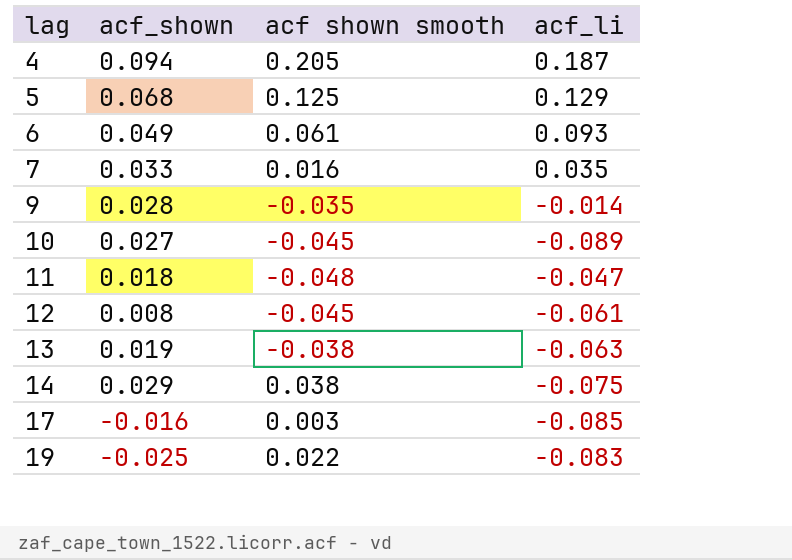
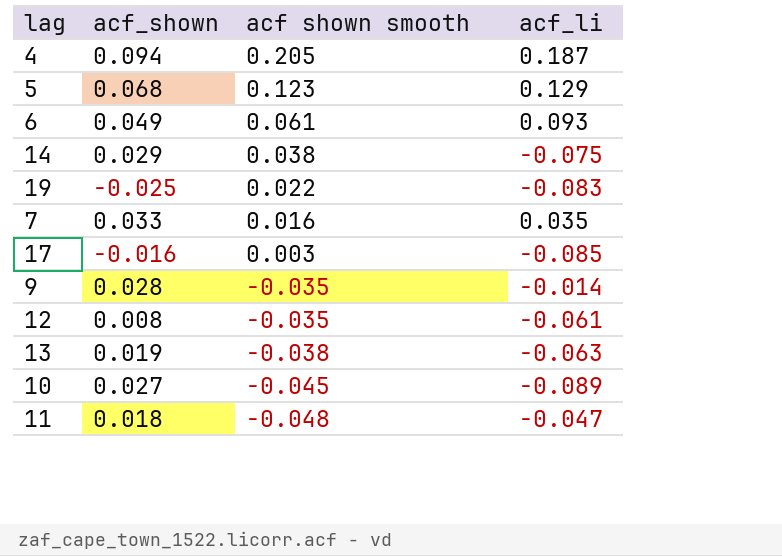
row order: lag ascending -> acf shown smooth descending
5 | acf shown smooth: 0.125 -> 0.123
12 | acf shown smooth: -0.045 -> -0.035

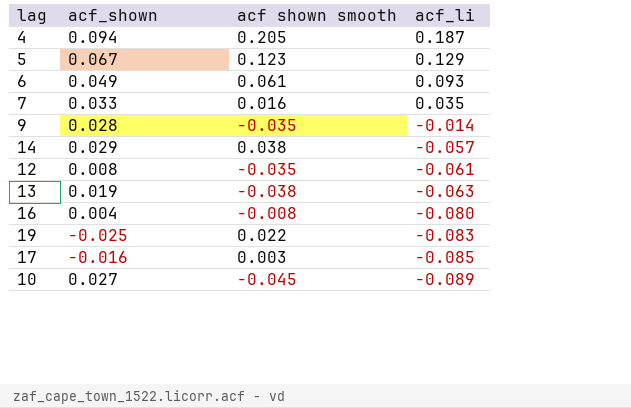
row order: acf shown smooth descending -> acf_li descending
row 11: 0.018 | -0.048 | -0.047 -> none
5 | acf_shown: 0.068 -> 0.067
14 | acf_li: -0.075 -> -0.057
row 16: none -> 0.004 | -0.008 | -0.080

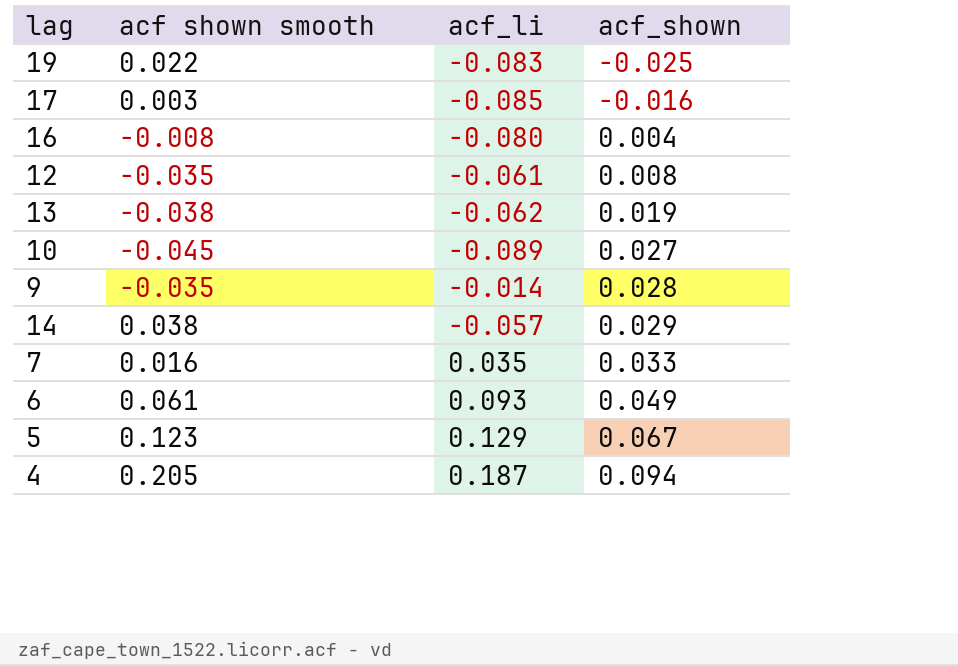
row order: acf_li descending -> acf_shown ascending
column acf_shown | position: 2 -> 4
13 | acf_li: -0.063 -> -0.062

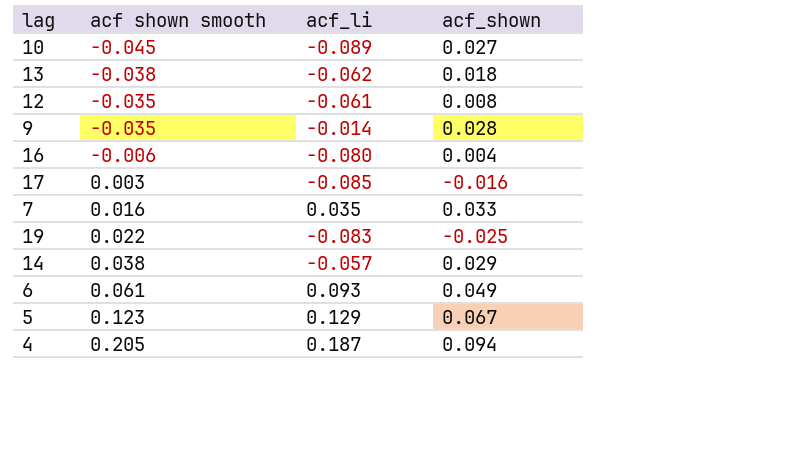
row order: acf_shown ascending -> acf shown smooth ascending
13 | acf_shown: 0.019 -> 0.018
16 | acf shown smooth: -0.008 -> -0.006

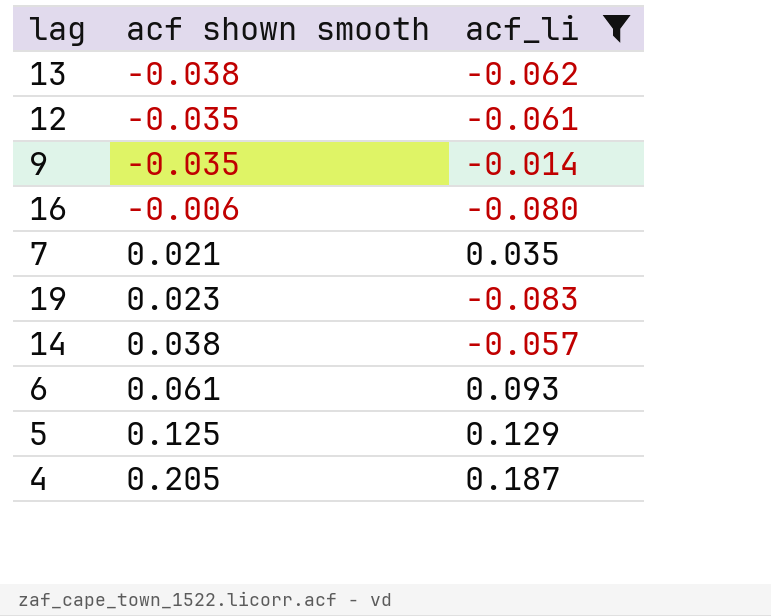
filter: none -> acf_li >= -0.083
column acf_shown | position: 4 -> none
7 | acf shown smooth: 0.016 -> 0.021
19 | acf shown smooth: 0.022 -> 0.023
5 | acf shown smooth: 0.123 -> 0.125

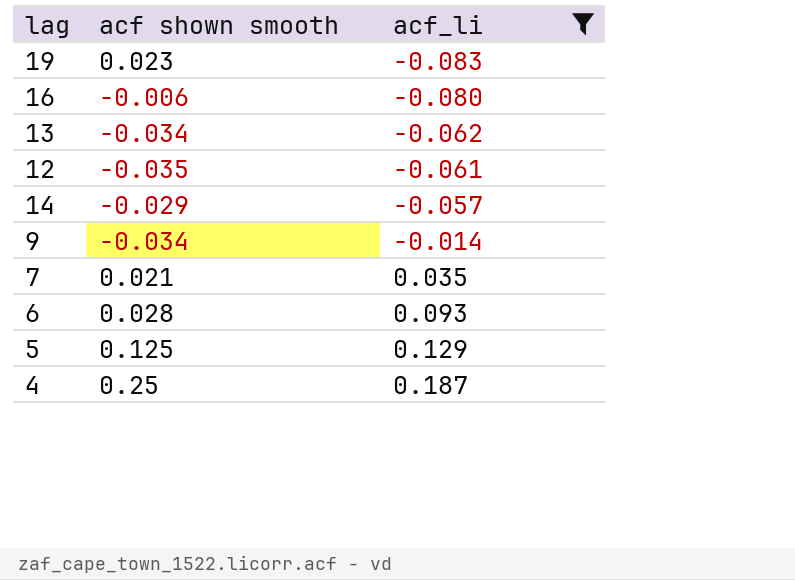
row order: acf shown smooth ascending -> acf_li ascending
13 | acf shown smooth: -0.038 -> -0.034
14 | acf shown smooth: 0.038 -> -0.029
9 | acf shown smooth: -0.035 -> -0.034
6 | acf shown smooth: 0.061 -> 0.028
4 | acf shown smooth: 0.205 -> 0.25

